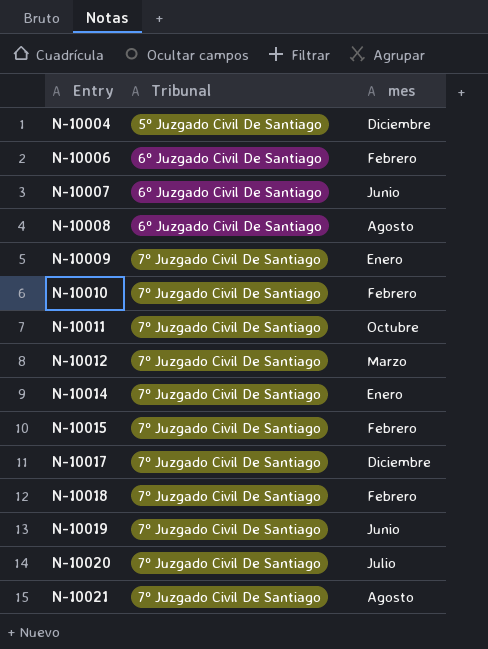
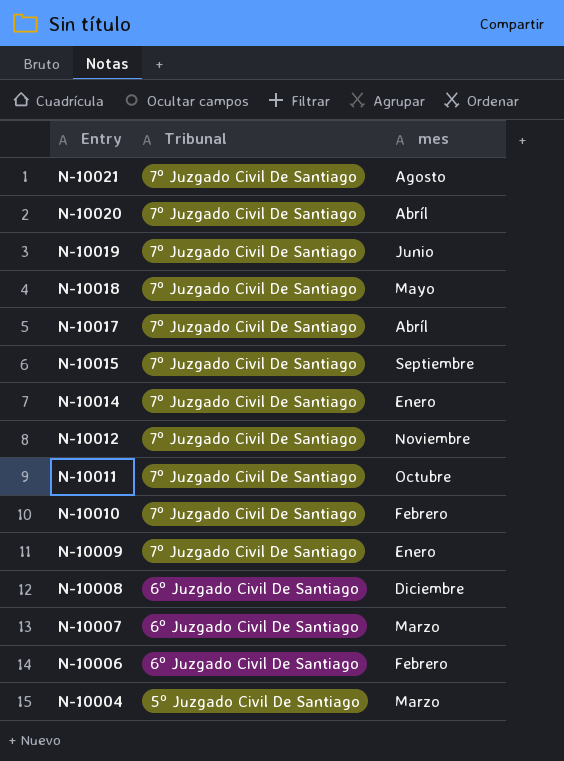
row order: Entry ascending -> Entry descending
N-10020 | mes: Julio -> Abríl
N-10018 | mes: Febrero -> Mayo
N-10017 | mes: Diciembre -> Abríl
N-10015 | mes: Febrero -> Septiembre
N-10012 | mes: Marzo -> Noviembre
N-10008 | mes: Agosto -> Diciembre
N-10007 | mes: Junio -> Marzo
N-10004 | mes: Diciembre -> Marzo

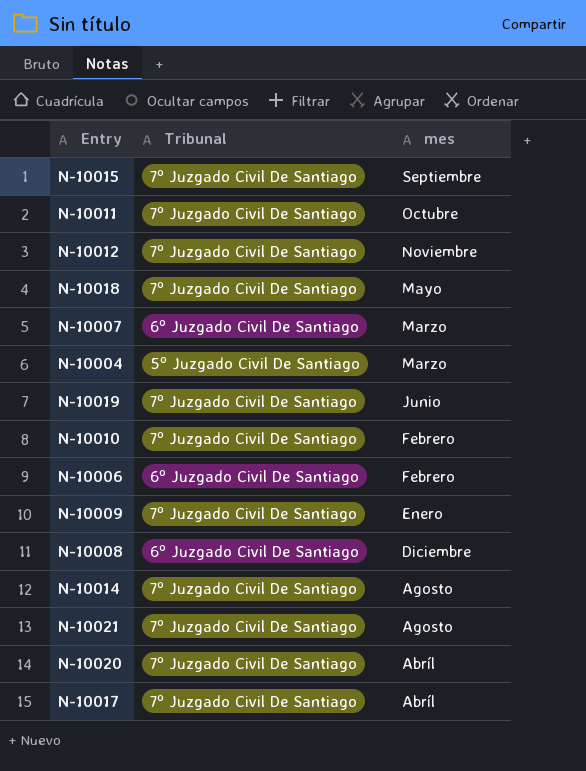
row order: Entry descending -> mes descending
N-10014 | mes: Enero -> Agosto

